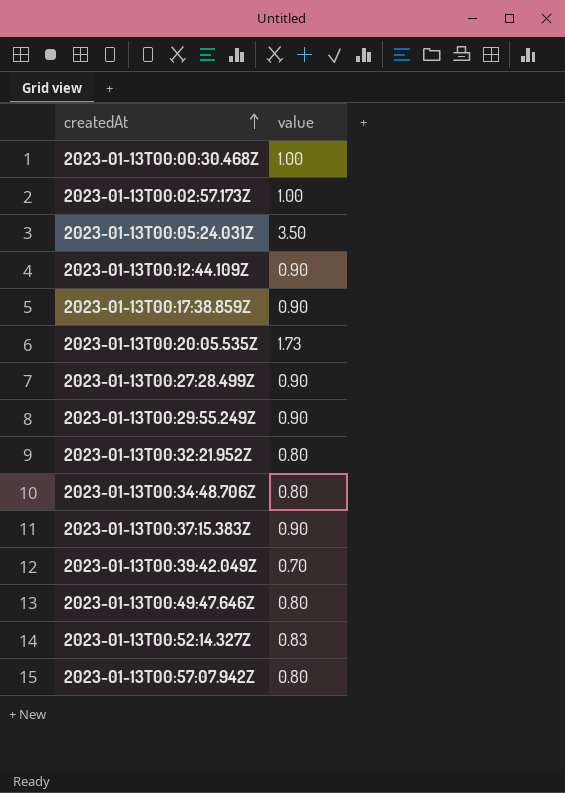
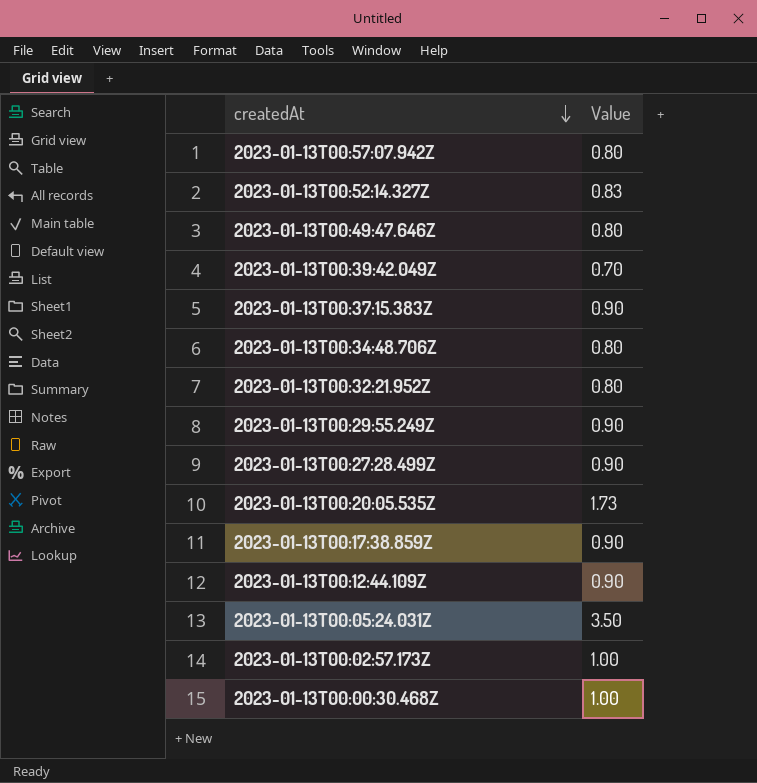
row order: createdAt ascending -> createdAt descending
column name: value -> Value

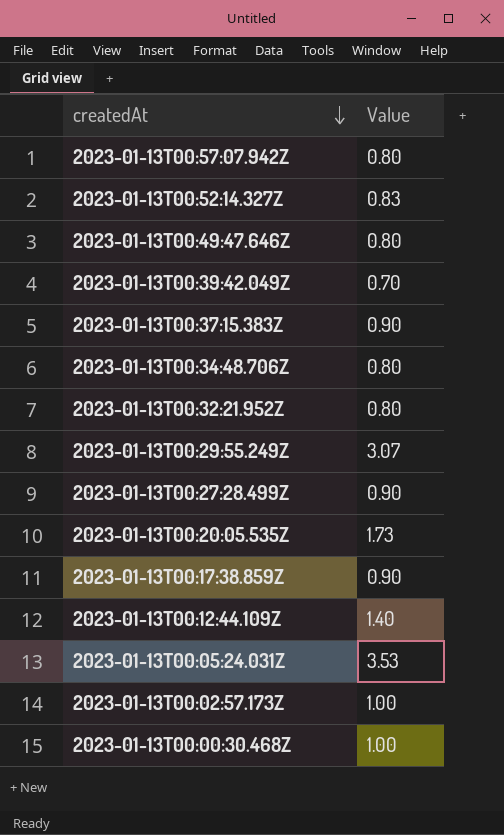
2023-01-13T00:29:55.249Z | Value: 0.90 -> 3.07
2023-01-13T00:12:44.109Z | Value: 0.90 -> 1.40
2023-01-13T00:05:24.031Z | Value: 3.50 -> 3.53

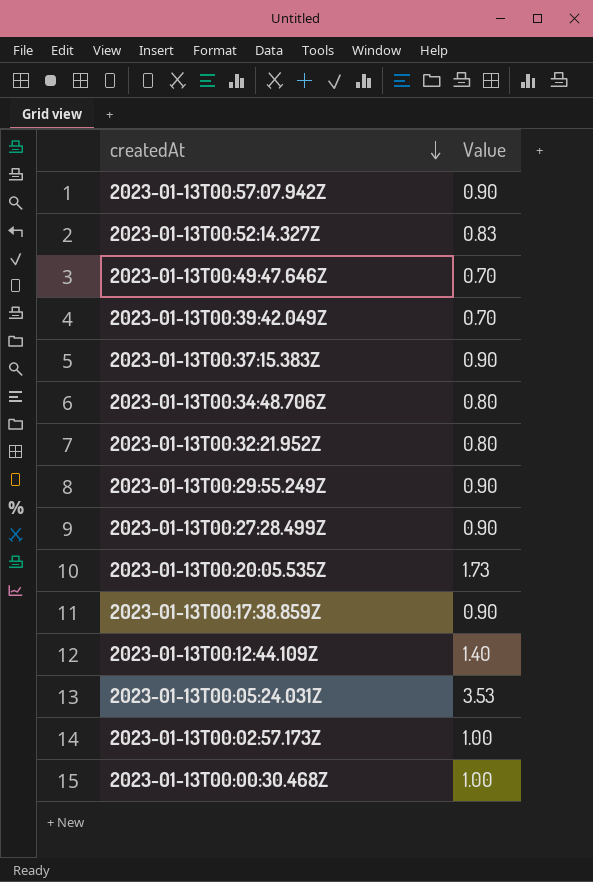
2023-01-13T00:57:07.942Z | Value: 0.80 -> 0.90
2023-01-13T00:49:47.646Z | Value: 0.80 -> 0.70
2023-01-13T00:29:55.249Z | Value: 3.07 -> 0.90

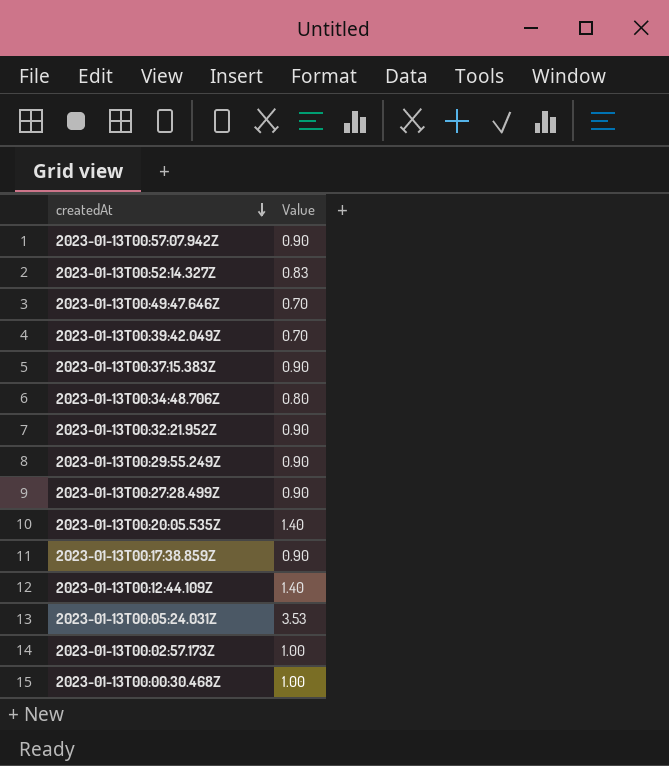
2023-01-13T00:32:21.952Z | Value: 0.80 -> 0.90
2023-01-13T00:20:05.535Z | Value: 1.73 -> 1.40

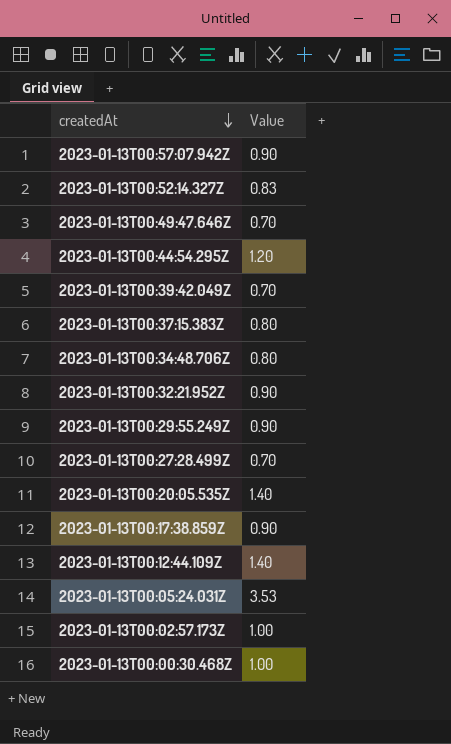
row 2023-01-13T00:44:54.295Z: none -> 1.20
2023-01-13T00:37:15.383Z | Value: 0.90 -> 0.80
2023-01-13T00:27:28.499Z | Value: 0.90 -> 0.70

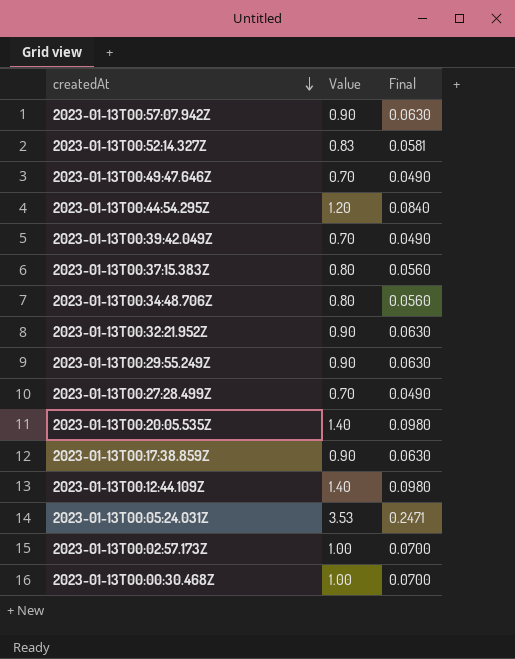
column Final | formula: none -> [Value] * 0.07

